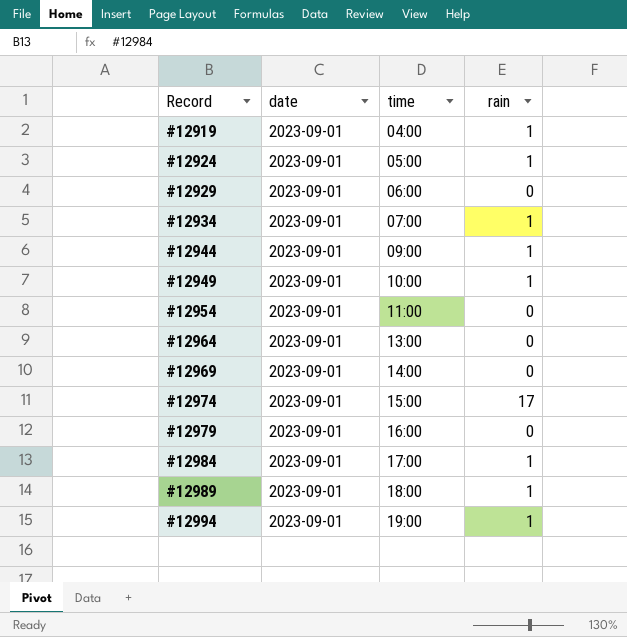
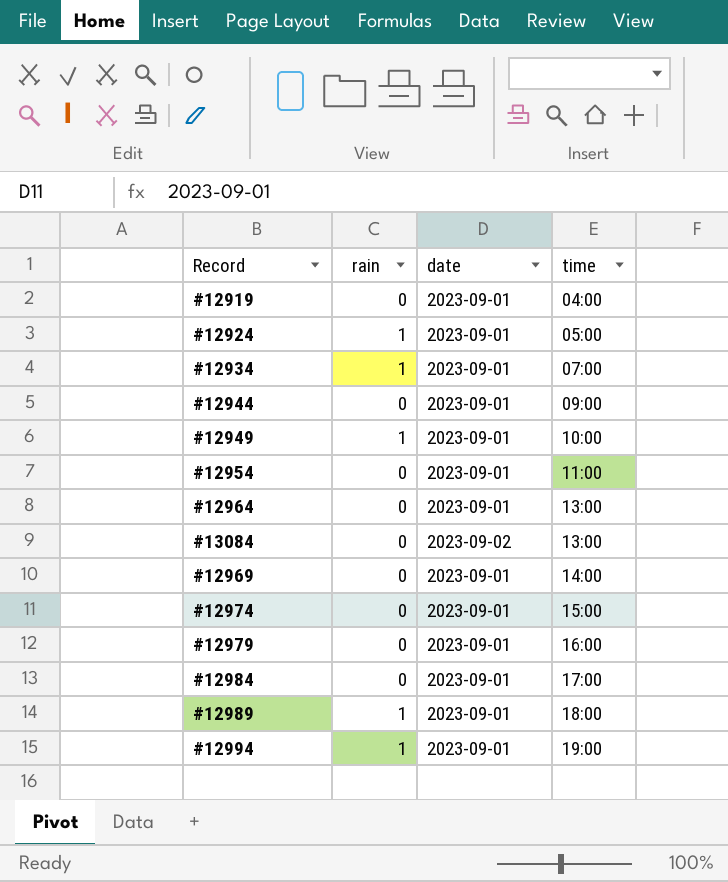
column rain | position: 4 -> 2
row #12929: 2023-09-01 | 06:00 | 0 -> none
#12919 | rain: 1 -> 0
#12944 | rain: 1 -> 0
row #13084: none -> 0 | 2023-09-02 | 13:00
#12974 | rain: 17 -> 0
#12984 | rain: 1 -> 0

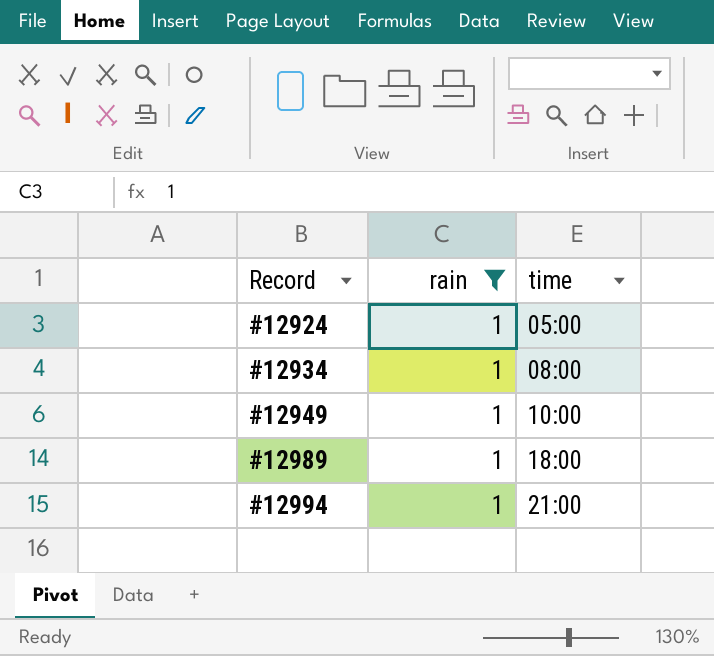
filter: none -> rain = 1
column date | position: 3 -> none
#12934 | time: 07:00 -> 08:00
#12994 | time: 19:00 -> 21:00

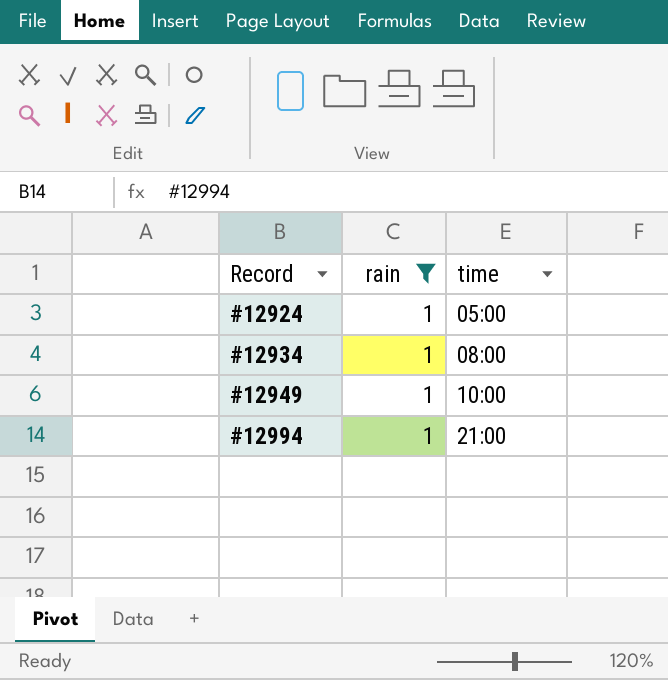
row #12989: 1 | 18:00 -> none

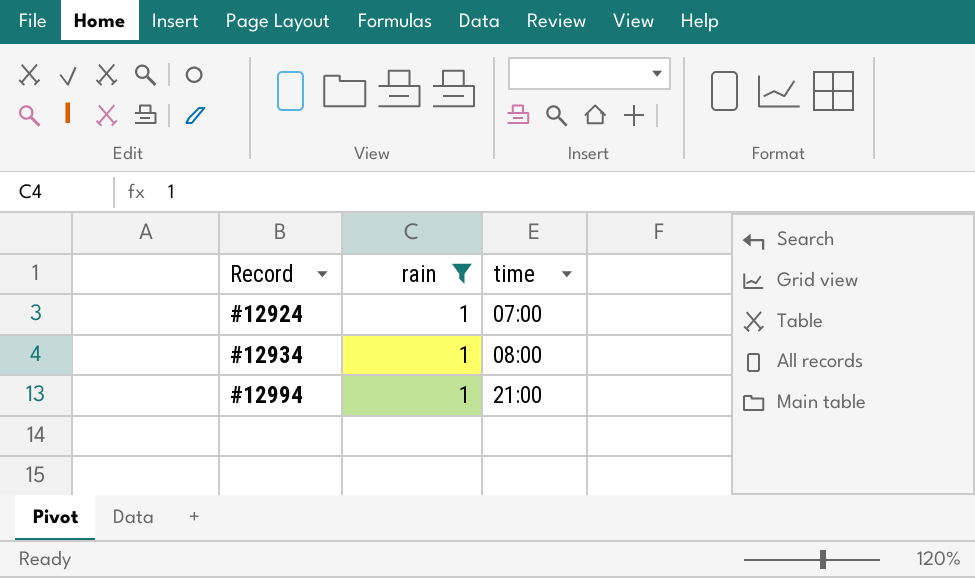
row #12949: 1 | 10:00 -> none
#12924 | time: 05:00 -> 07:00

